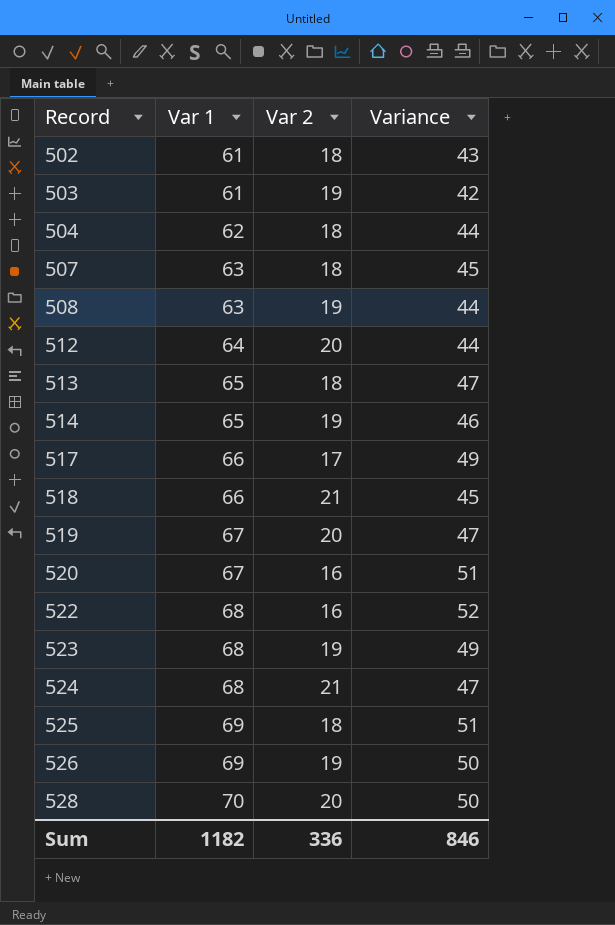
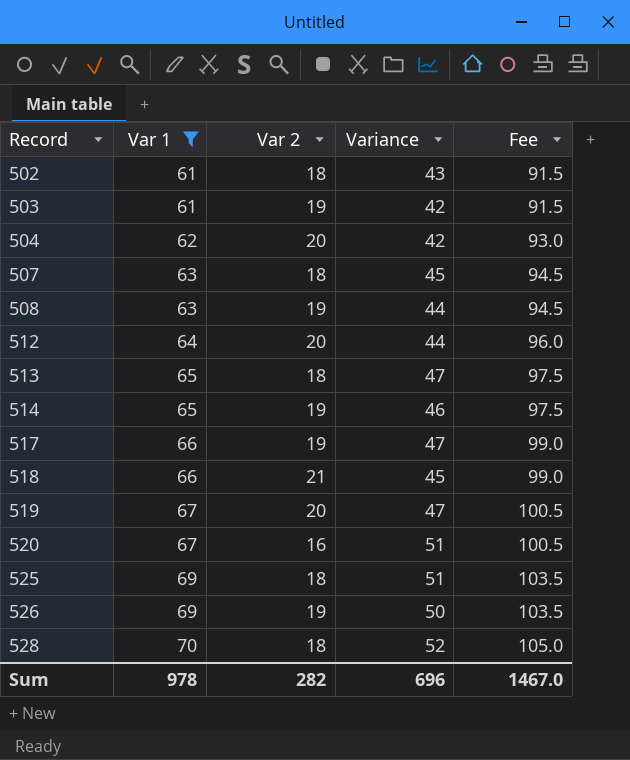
filter: none -> Var 1 != 68
column Fee | formula: none -> [Var 1] * 1.5
504 | Var 2: 18 -> 20
504 | Variance: 44 -> 42
517 | Var 2: 17 -> 19
517 | Variance: 49 -> 47
528 | Var 2: 20 -> 18
528 | Variance: 50 -> 52
Sum | Var 1: 1182 -> 978
Sum | Var 2: 336 -> 282
Sum | Variance: 846 -> 696

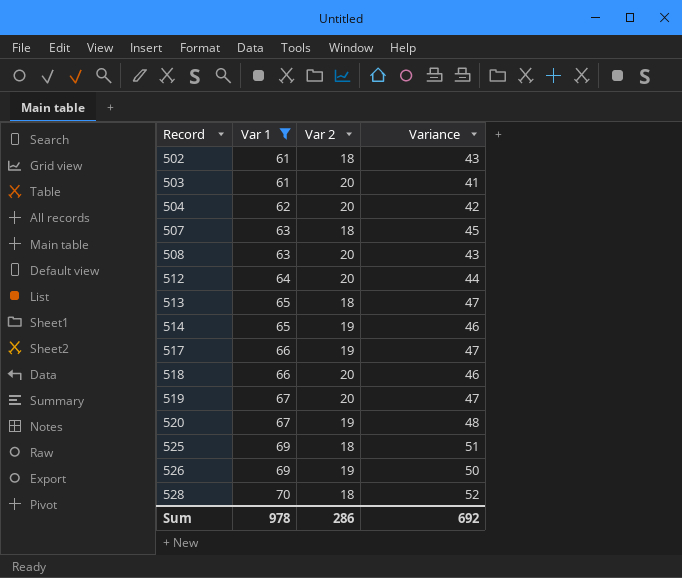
column Fee | formula: [Var 1] * 1.5 -> none
503 | Var 2: 19 -> 20
503 | Variance: 42 -> 41
508 | Var 2: 19 -> 20
508 | Variance: 44 -> 43
518 | Var 2: 21 -> 20
518 | Variance: 45 -> 46
520 | Var 2: 16 -> 19
520 | Variance: 51 -> 48
Sum | Var 2: 282 -> 286
Sum | Variance: 696 -> 692

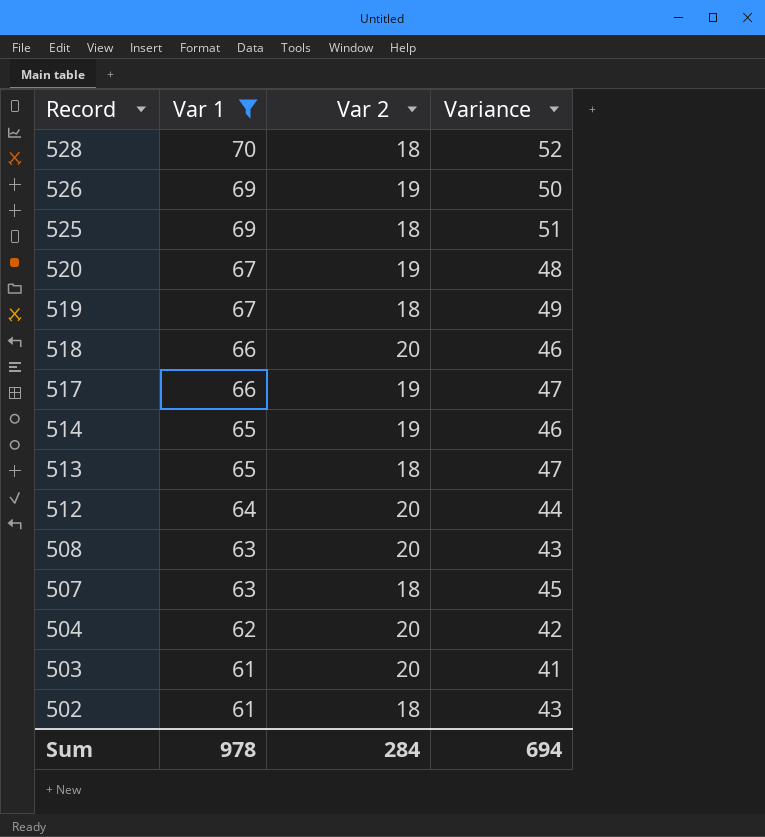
row order: Record ascending -> Record descending
519 | Var 2: 20 -> 18
519 | Variance: 47 -> 49
Sum | Var 2: 286 -> 284
Sum | Variance: 692 -> 694

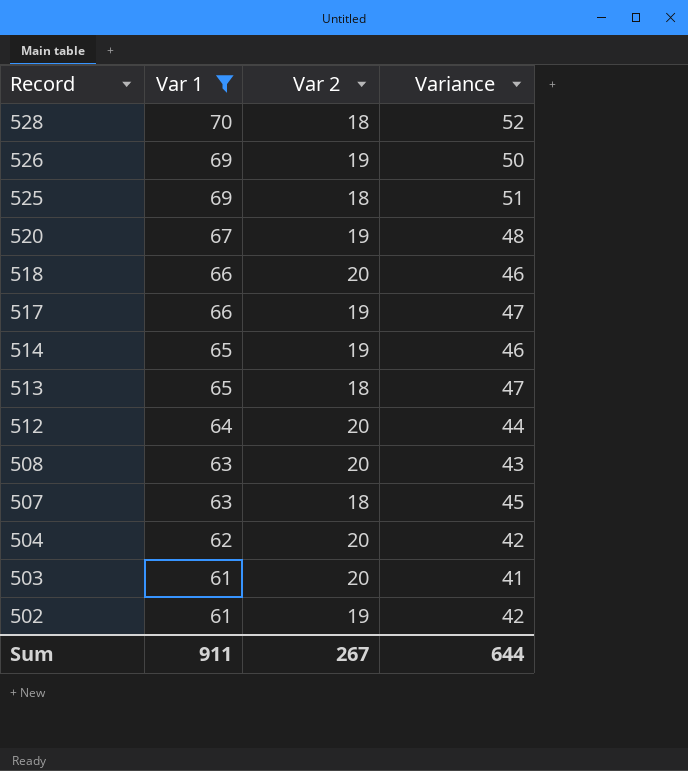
row 519: 67 | 18 | 49 -> none
502 | Var 2: 18 -> 19
502 | Variance: 43 -> 42
Sum | Var 1: 978 -> 911
Sum | Var 2: 284 -> 267
Sum | Variance: 694 -> 644

